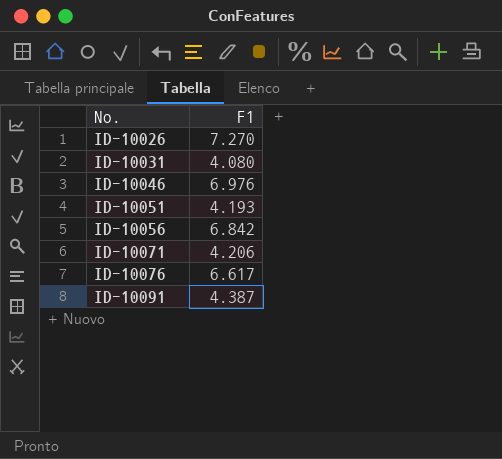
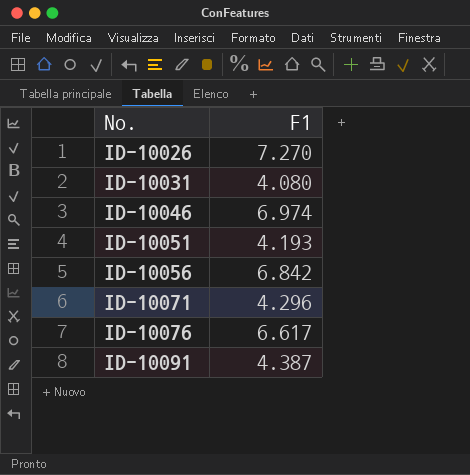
ID-10046 | F1: 6.976 -> 6.974
ID-10071 | F1: 4.206 -> 4.296

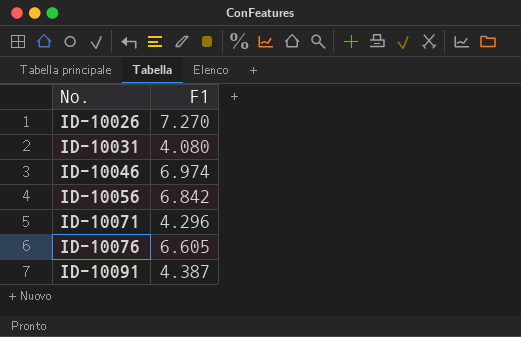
row ID-10051: 4.193 -> none
ID-10076 | F1: 6.617 -> 6.605

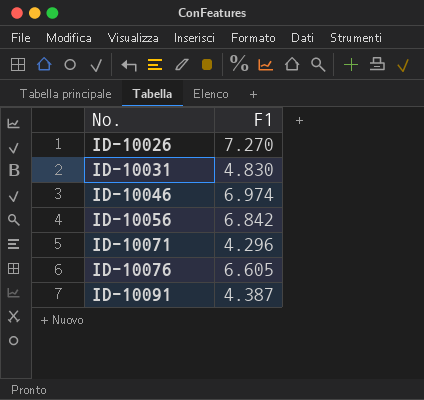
ID-10031 | F1: 4.080 -> 4.830

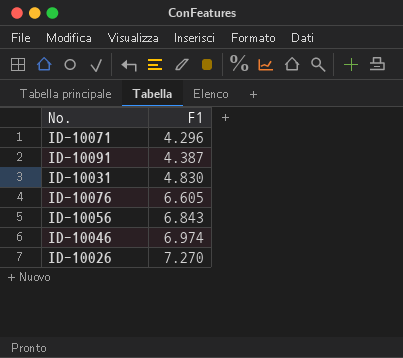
row order: No. ascending -> F1 ascending
ID-10056 | F1: 6.842 -> 6.843

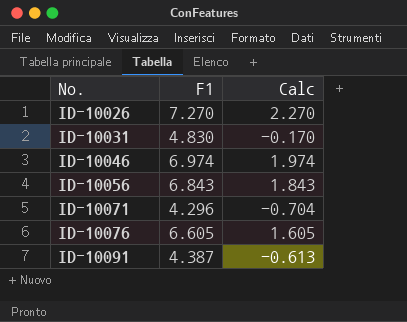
row order: F1 ascending -> No. ascending
column Calc | formula: none -> [F1] - 5

